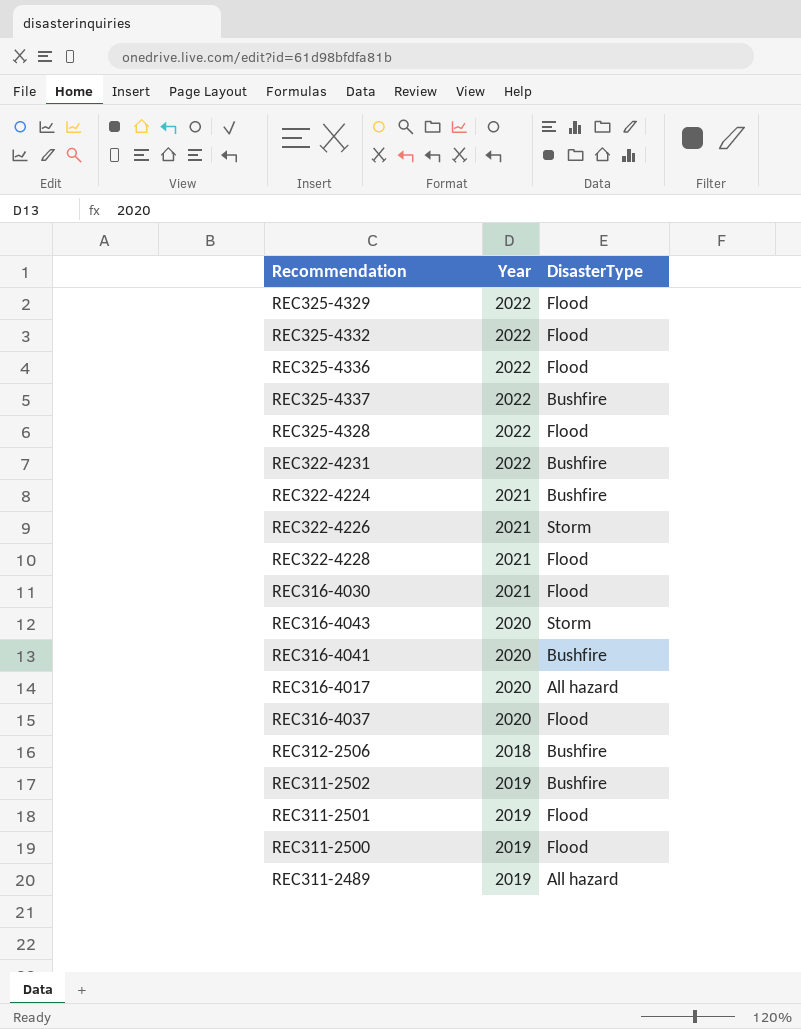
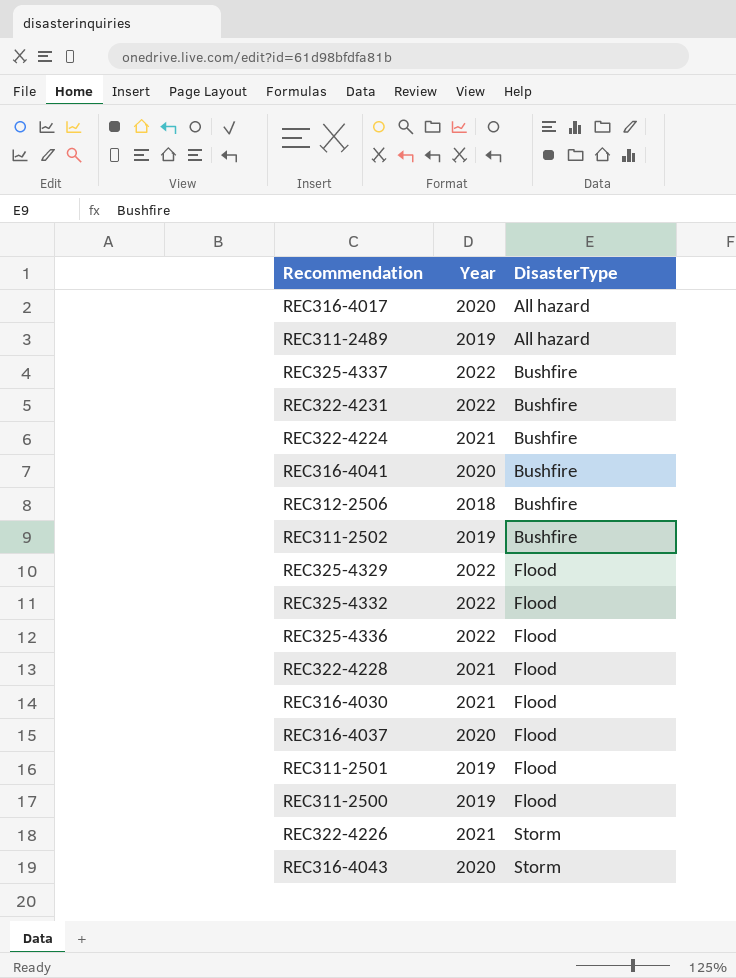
row order: none -> DisasterType ascending
row REC325-4328: 2022 | Flood -> none

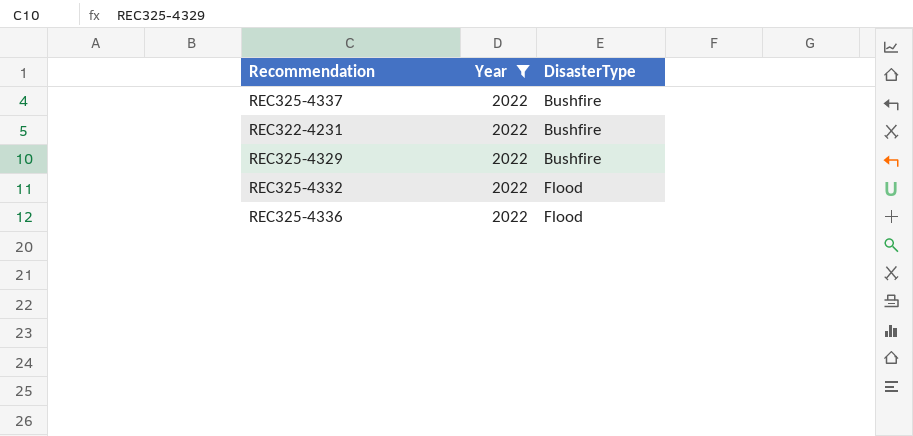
filter: none -> Year = 2022
REC325-4329 | DisasterType: Flood -> Bushfire

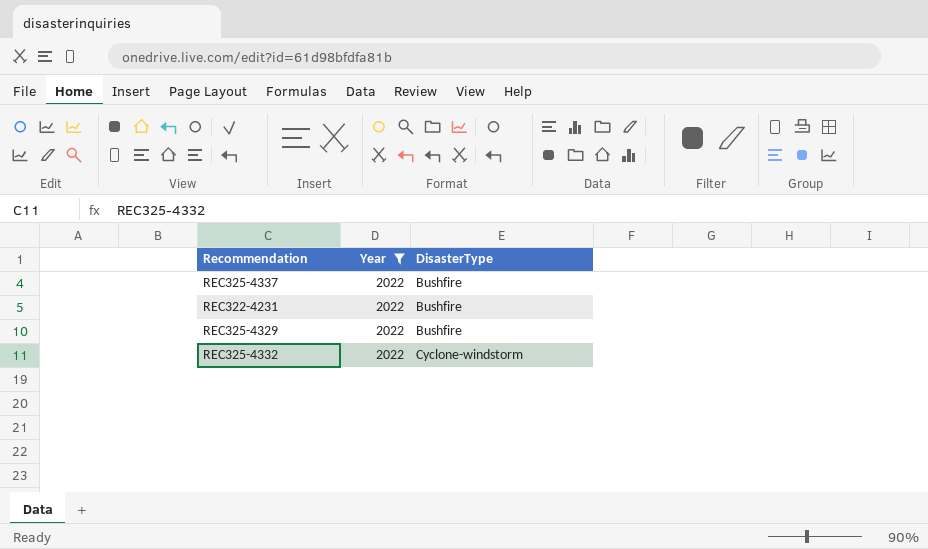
row REC325-4336: 2022 | Flood -> none
REC325-4332 | DisasterType: Flood -> Cyclone-windstorm

